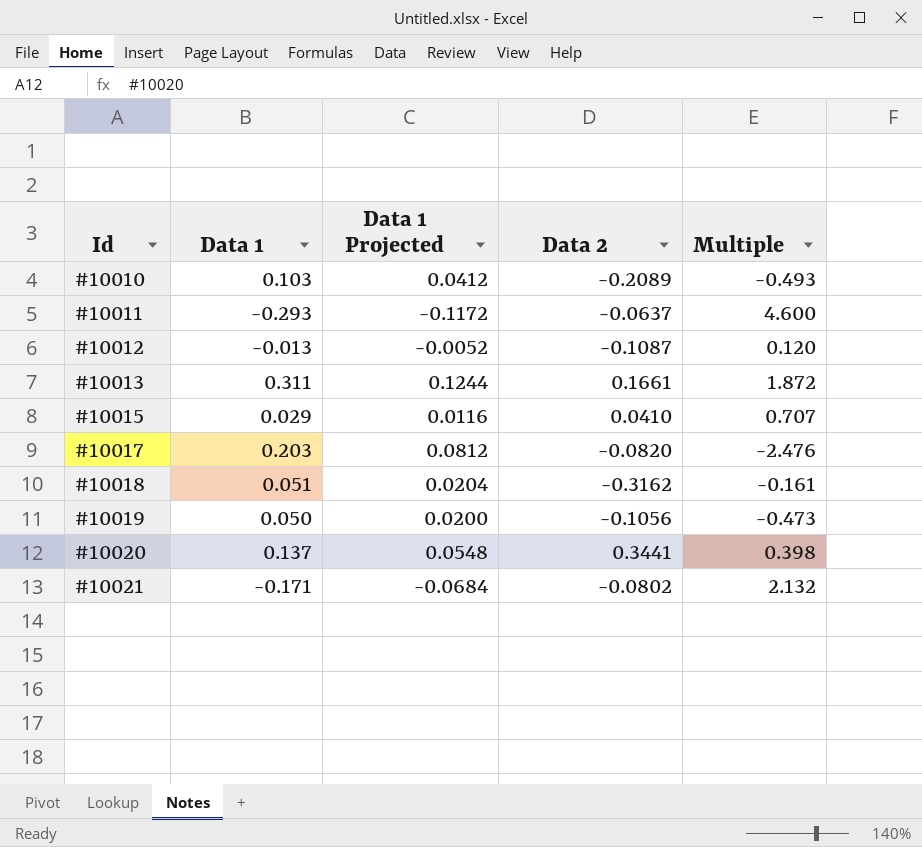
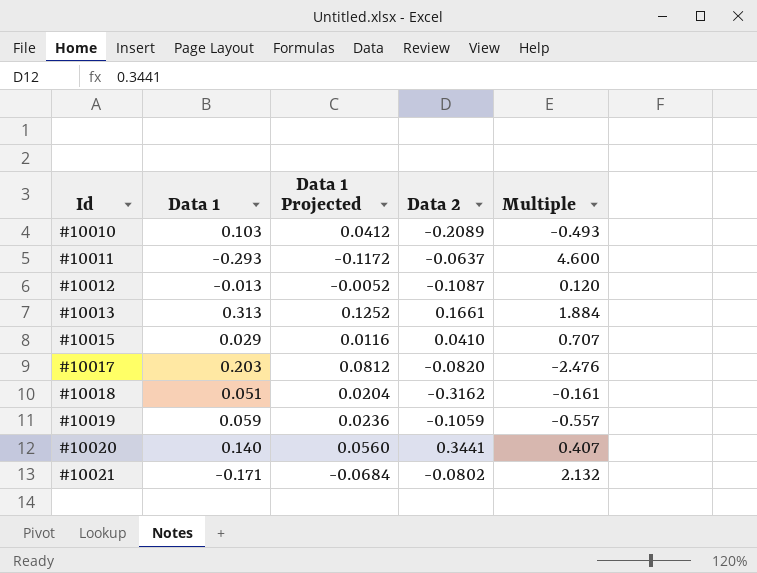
#10013 | Data 1: 0.311 -> 0.313
#10013 | Data 1 Projected: 0.1244 -> 0.1252
#10013 | Multiple: 1.872 -> 1.884
#10019 | Data 1: 0.050 -> 0.059
#10019 | Data 1 Projected: 0.0200 -> 0.0236
#10019 | Data 2: -0.1056 -> -0.1059
#10019 | Multiple: -0.473 -> -0.557
#10020 | Data 1: 0.137 -> 0.140
#10020 | Data 1 Projected: 0.0548 -> 0.0560
#10020 | Multiple: 0.398 -> 0.407

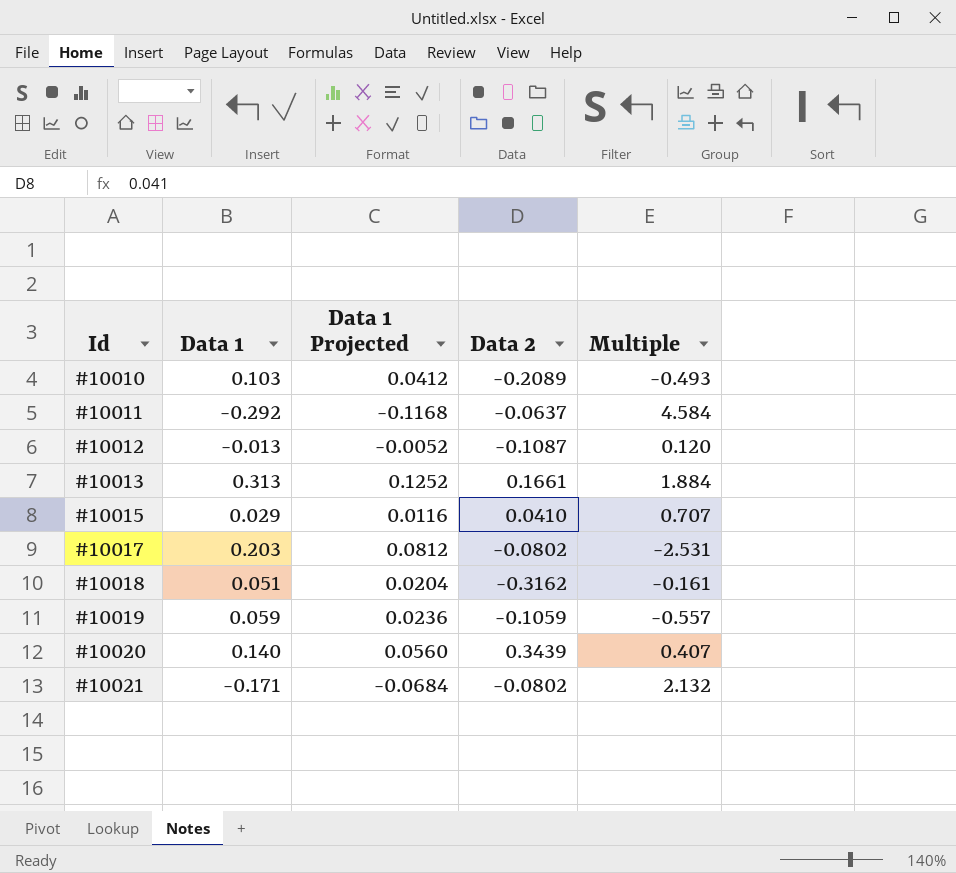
#10011 | Data 1: -0.293 -> -0.292
#10011 | Data 1 Projected: -0.1172 -> -0.1168
#10011 | Multiple: 4.600 -> 4.584
#10017 | Data 2: -0.0820 -> -0.0802
#10017 | Multiple: -2.476 -> -2.531
#10020 | Data 2: 0.3441 -> 0.3439

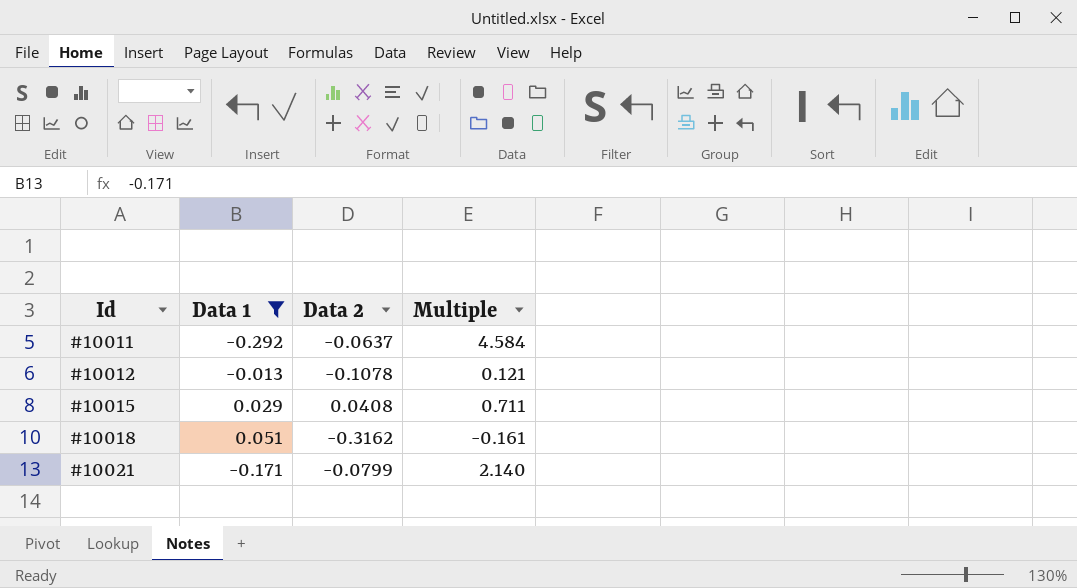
filter: none -> Data 1 <= 0.051
column Data 1 Projected | formula: [Data 1] * 0.4 -> none
#10012 | Data 2: -0.1087 -> -0.1078
#10012 | Multiple: 0.120 -> 0.121
#10015 | Data 2: 0.0410 -> 0.0408
#10015 | Multiple: 0.707 -> 0.711
#10021 | Data 2: -0.0802 -> -0.0799
#10021 | Multiple: 2.132 -> 2.140

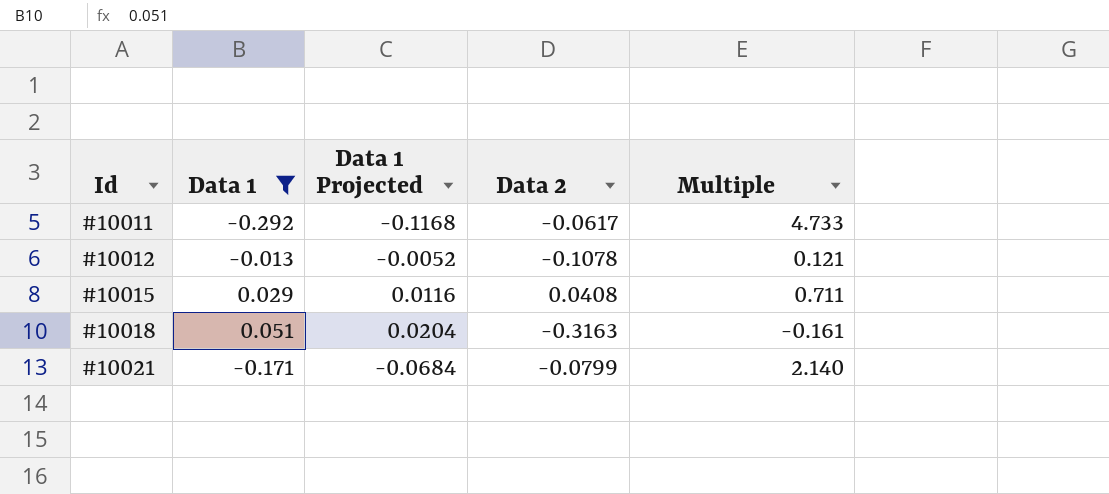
column Data 1 Projected | formula: none -> [Data 1] * 0.4
#10011 | Data 2: -0.0637 -> -0.0617
#10011 | Multiple: 4.584 -> 4.733
#10018 | Data 2: -0.3162 -> -0.3163

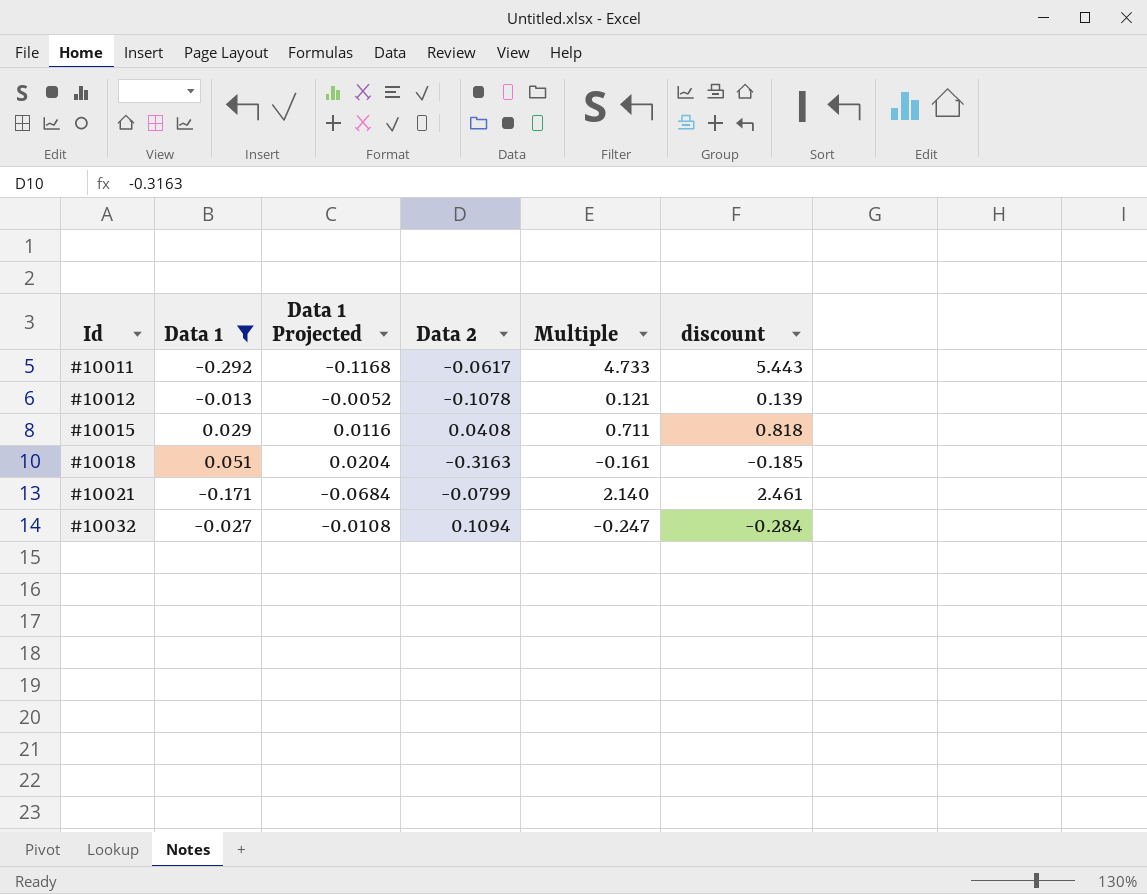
column discount | formula: none -> [Multiple] * 1.15
row #10032: none -> -0.027 | -0.0108 | 0.1094 | -0.247 | -0.284

